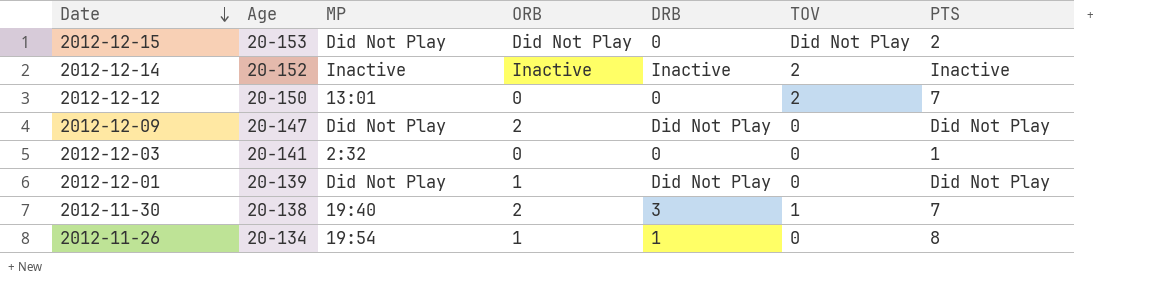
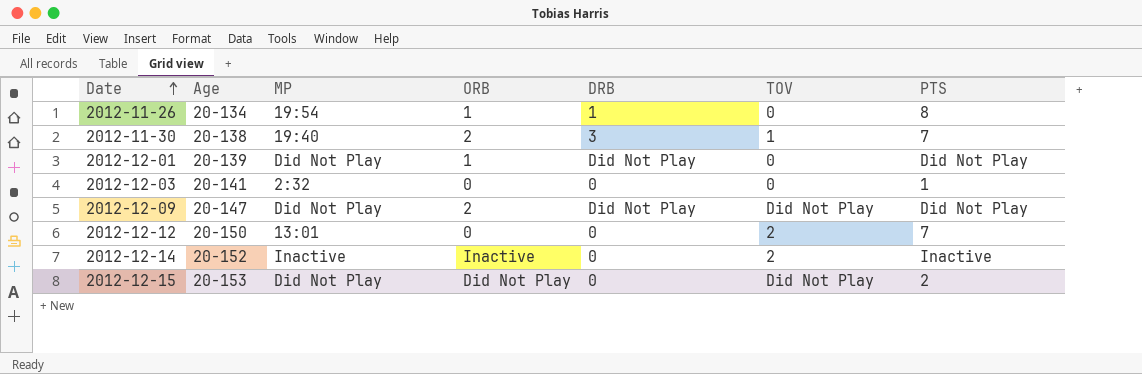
row order: Date descending -> Date ascending
2012-12-09 | TOV: 0 -> Did Not Play
2012-12-14 | DRB: Inactive -> 0

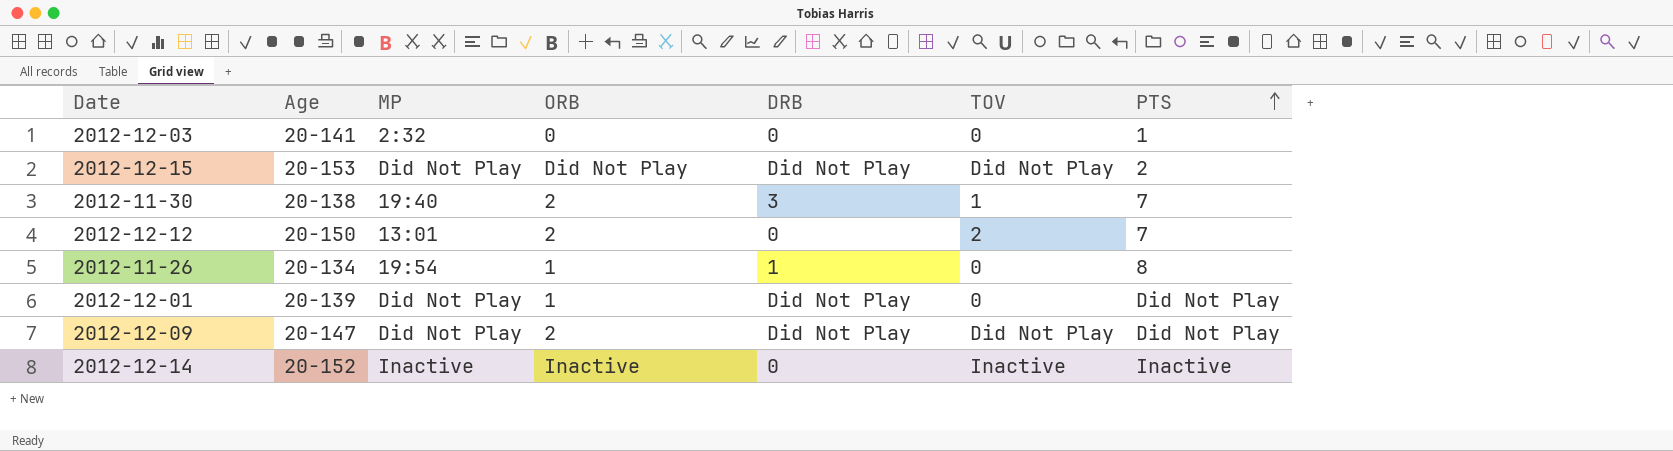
row order: Date ascending -> PTS ascending
2012-12-15 | DRB: 0 -> Did Not Play
2012-12-12 | ORB: 0 -> 2
2012-12-14 | TOV: 2 -> Inactive

